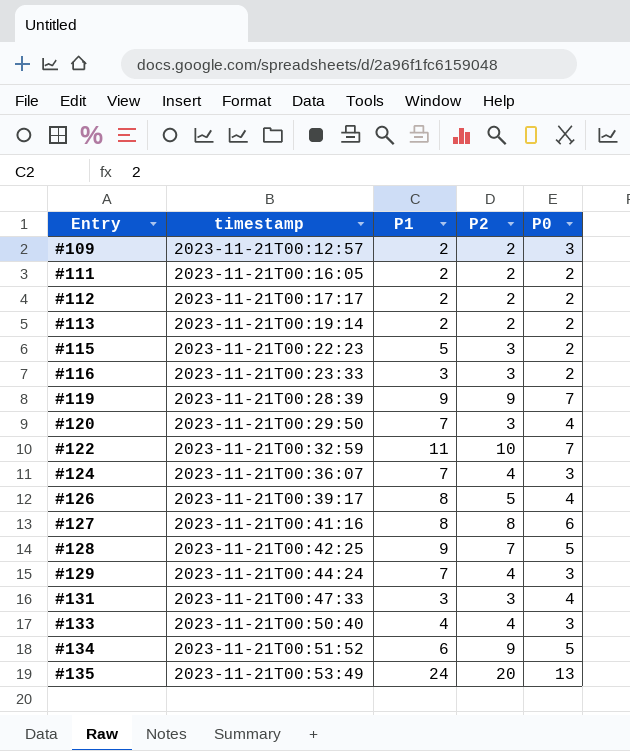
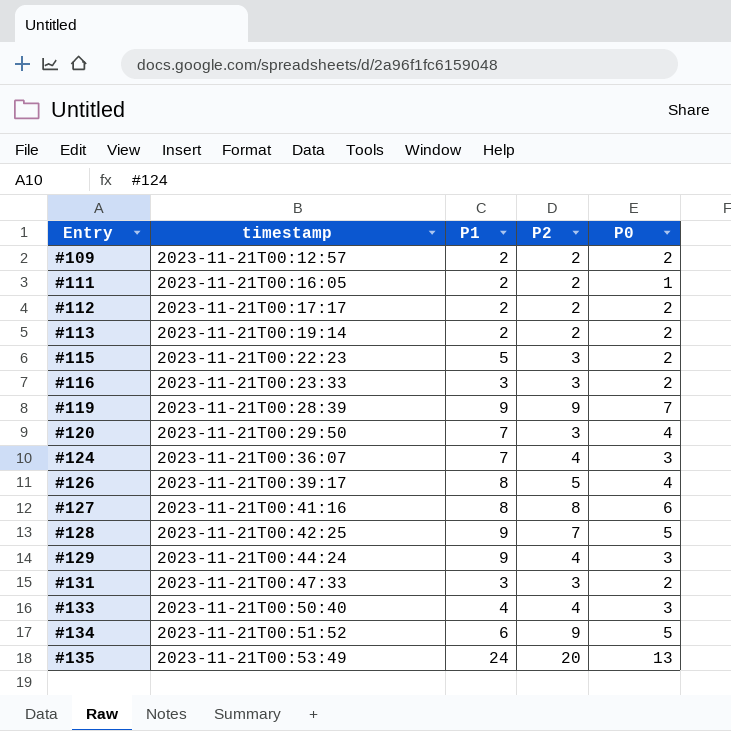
row #122: 2023-11-21T00:32:59 | 11 | 10 | 7 -> none
#109 | P0: 3 -> 2
#111 | P0: 2 -> 1
#129 | P1: 7 -> 9
#131 | P0: 4 -> 2

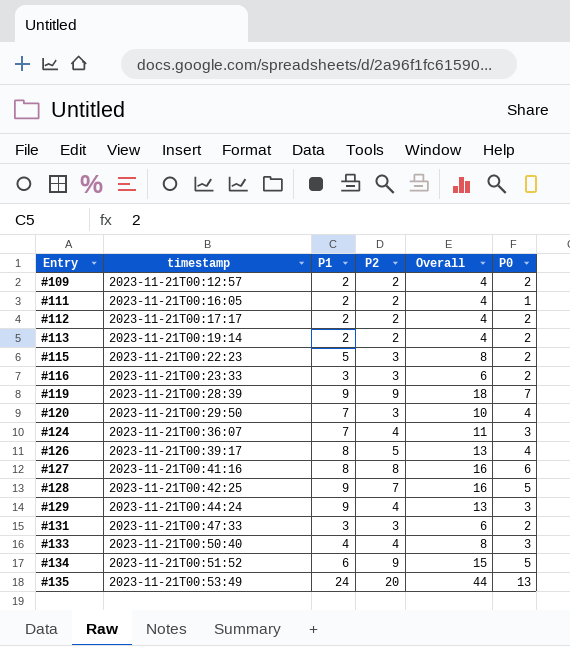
column Overall | formula: none -> [P1] + [P2]

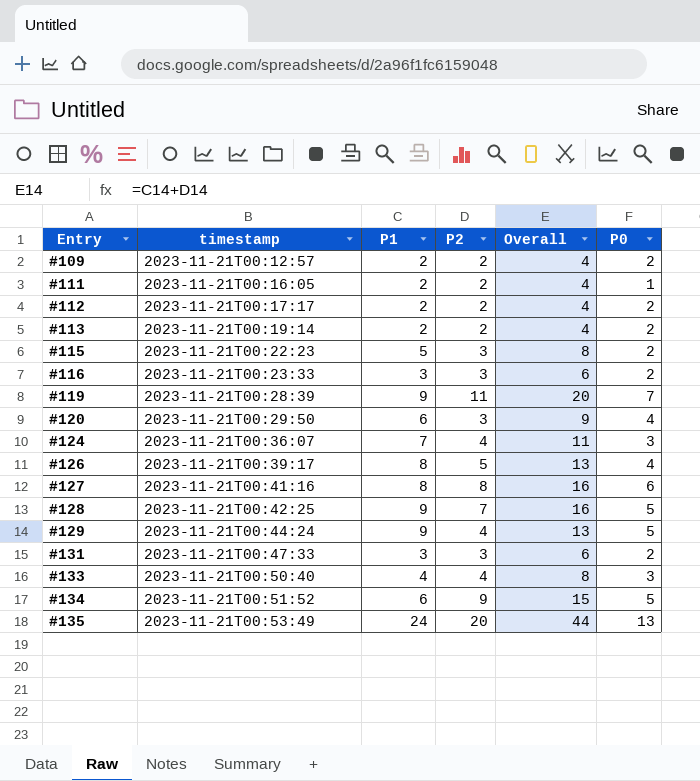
#119 | P2: 9 -> 11
#119 | Overall: 18 -> 20
#120 | P1: 7 -> 6
#120 | Overall: 10 -> 9
#129 | P0: 3 -> 5

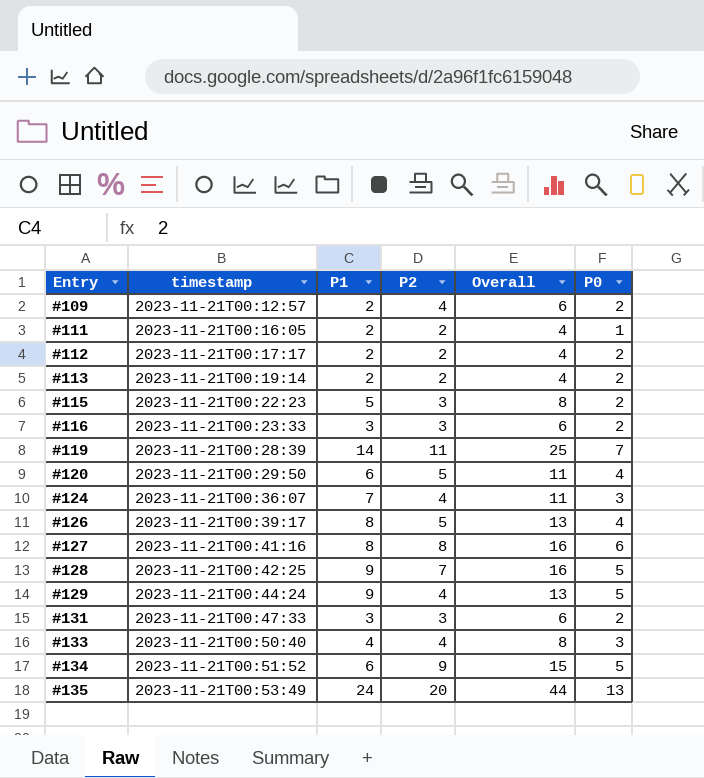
#109 | P2: 2 -> 4
#109 | Overall: 4 -> 6
#119 | P1: 9 -> 14
#119 | Overall: 20 -> 25
#120 | P2: 3 -> 5
#120 | Overall: 9 -> 11

